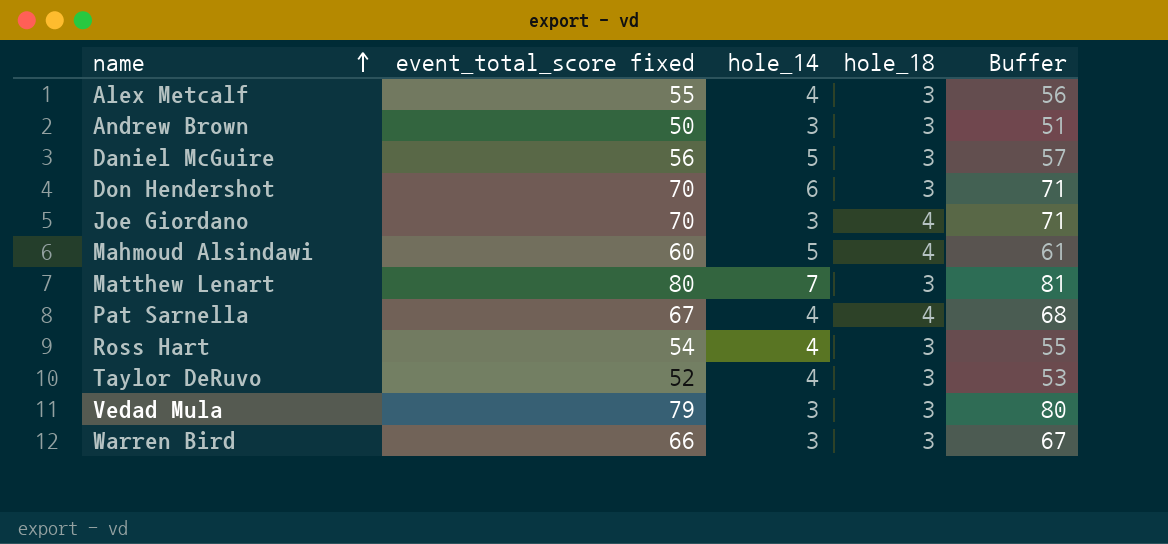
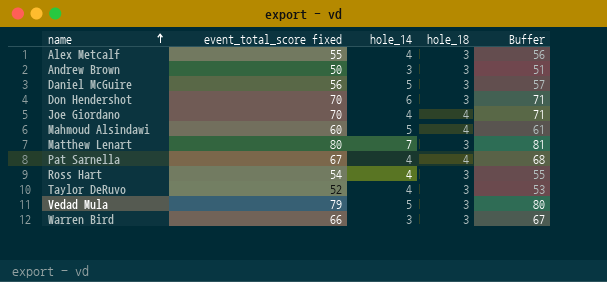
Joe Giordano | hole_14: 3 -> 4
Vedad Mula | hole_14: 3 -> 5

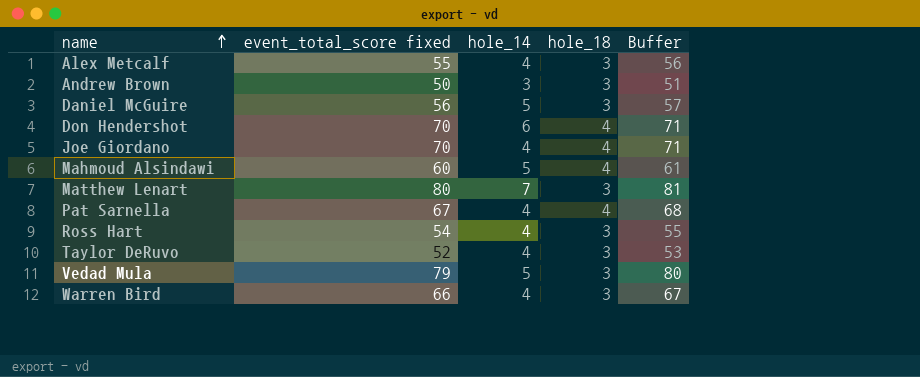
Don Hendershot | hole_18: 3 -> 4
Warren Bird | hole_14: 3 -> 4

